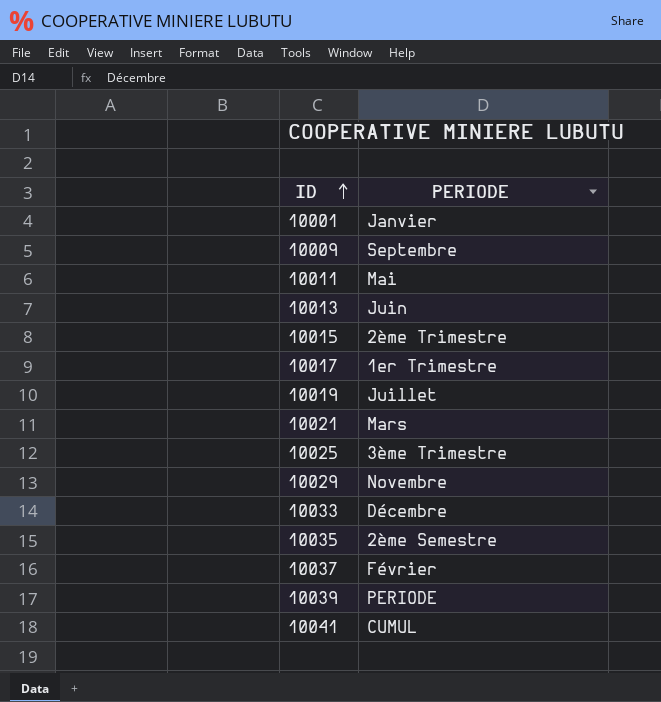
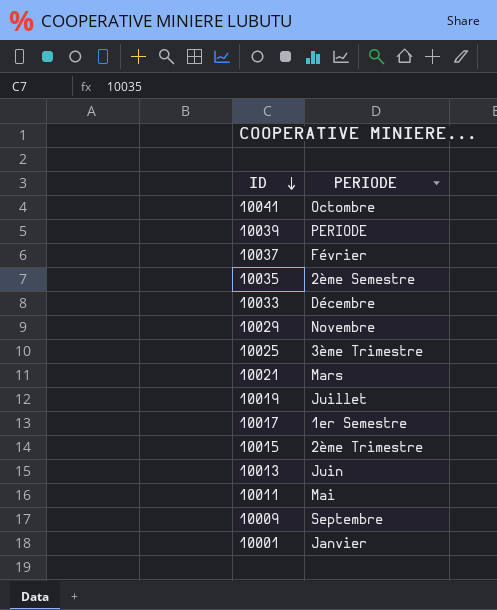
row order: ID ascending -> ID descending
10041 | PERIODE: CUMUL -> Octombre
10017 | PERIODE: 1er Trimestre -> 1er Semestre

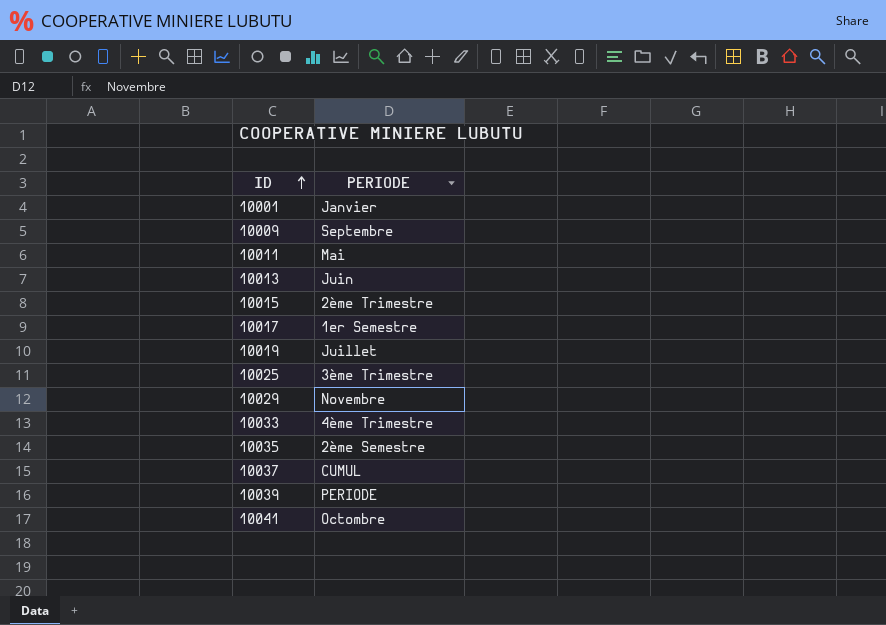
row order: ID descending -> ID ascending
row 10021: Mars -> none
10033 | PERIODE: Décembre -> 4ème Trimestre
10037 | PERIODE: Février -> CUMUL

